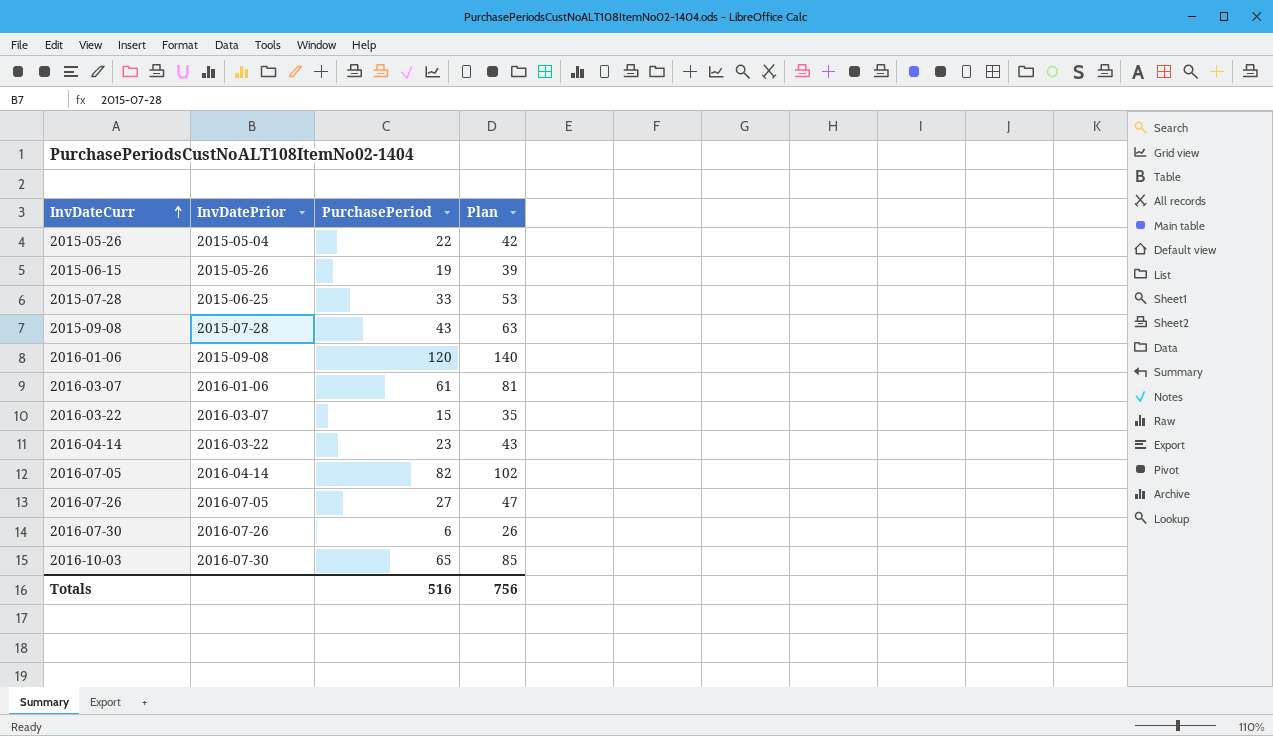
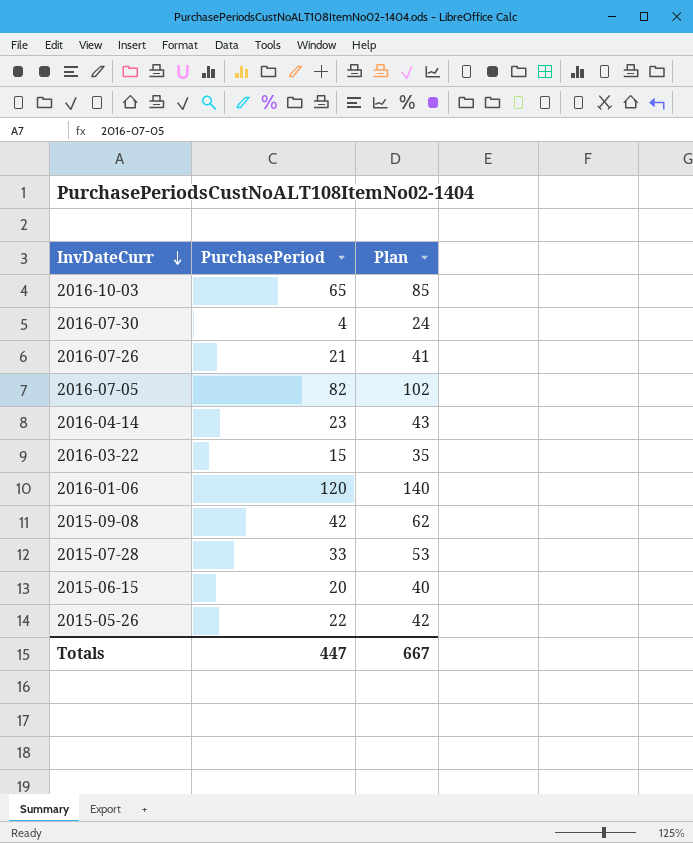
row order: InvDateCurr ascending -> InvDateCurr descending
column InvDatePrior | position: 2 -> none
row 2016-03-07: 2016-01-06 | 61 | 81 -> none
2016-07-30 | PurchasePeriod: 6 -> 4
2016-07-30 | Plan: 26 -> 24
2016-07-26 | PurchasePeriod: 27 -> 21
2016-07-26 | Plan: 47 -> 41
2015-09-08 | PurchasePeriod: 43 -> 42
2015-09-08 | Plan: 63 -> 62
2015-06-15 | PurchasePeriod: 19 -> 20
2015-06-15 | Plan: 39 -> 40
Totals | PurchasePeriod: 516 -> 447
Totals | Plan: 756 -> 667

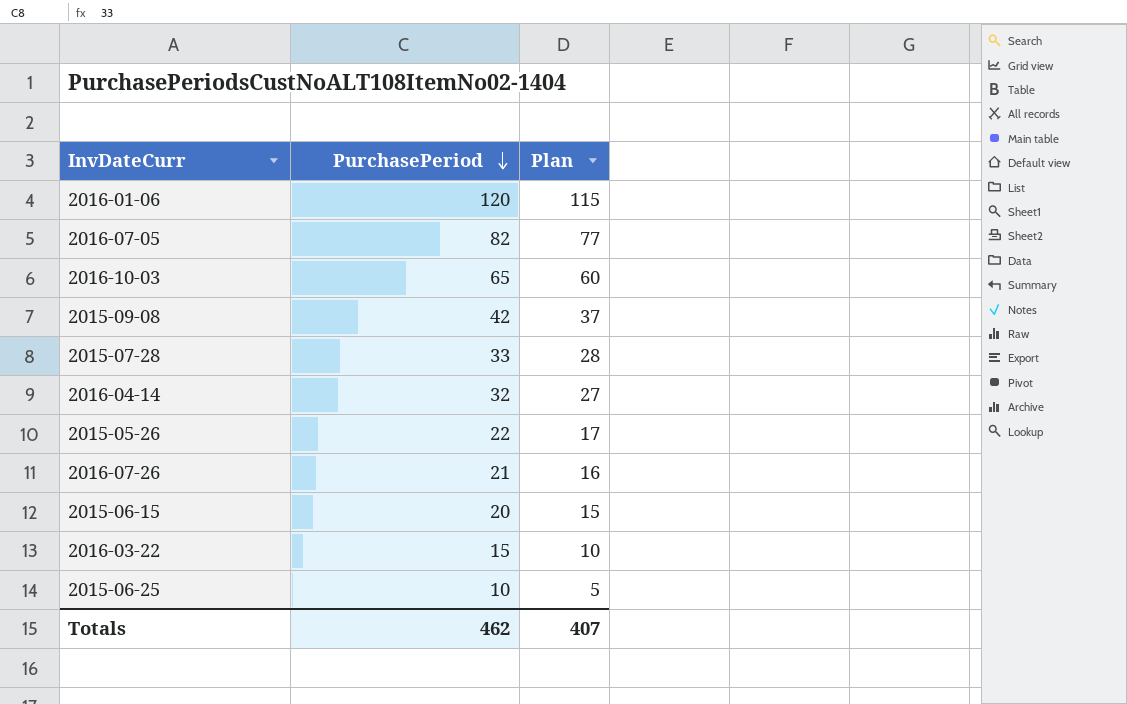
row order: InvDateCurr descending -> PurchasePeriod descending
column Plan | formula: [PurchasePeriod] + 20 -> [PurchasePeriod] - 5
row 2016-07-30: 4 | 24 -> none
2016-04-14 | PurchasePeriod: 23 -> 32
row 2015-06-25: none -> 10 | 5
Totals | PurchasePeriod: 447 -> 462
Totals | Plan: 667 -> 407

